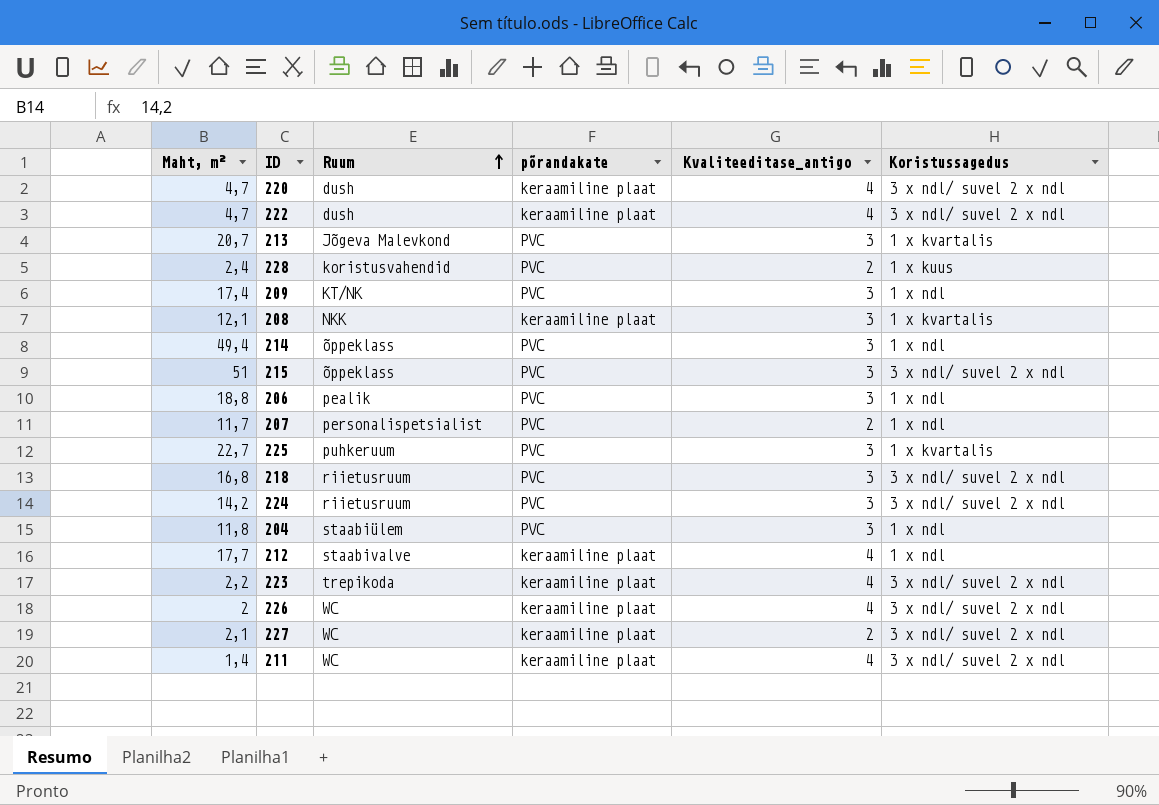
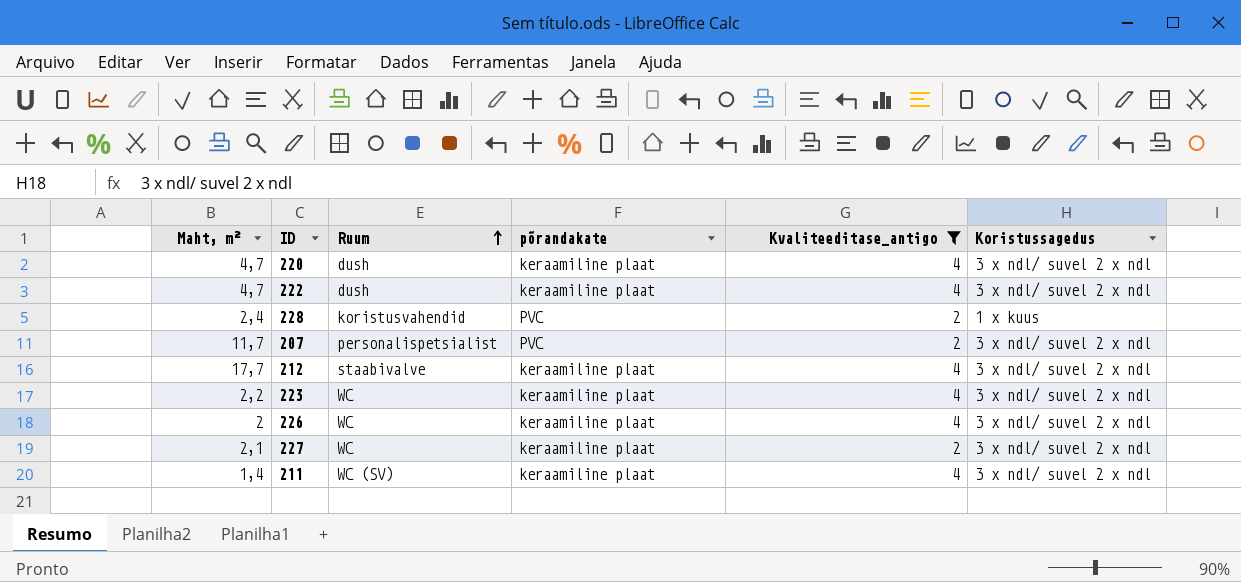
filter: none -> Kvaliteeditase_antigo != 3
207 | Koristussagedus: 1 x ndl -> 3 x ndl/ suvel 2 x ndl
212 | Koristussagedus: 1 x ndl -> 3 x ndl/ suvel 2 x ndl
223 | Ruum: trepikoda -> WC
211 | Ruum: WC -> WC (SV)

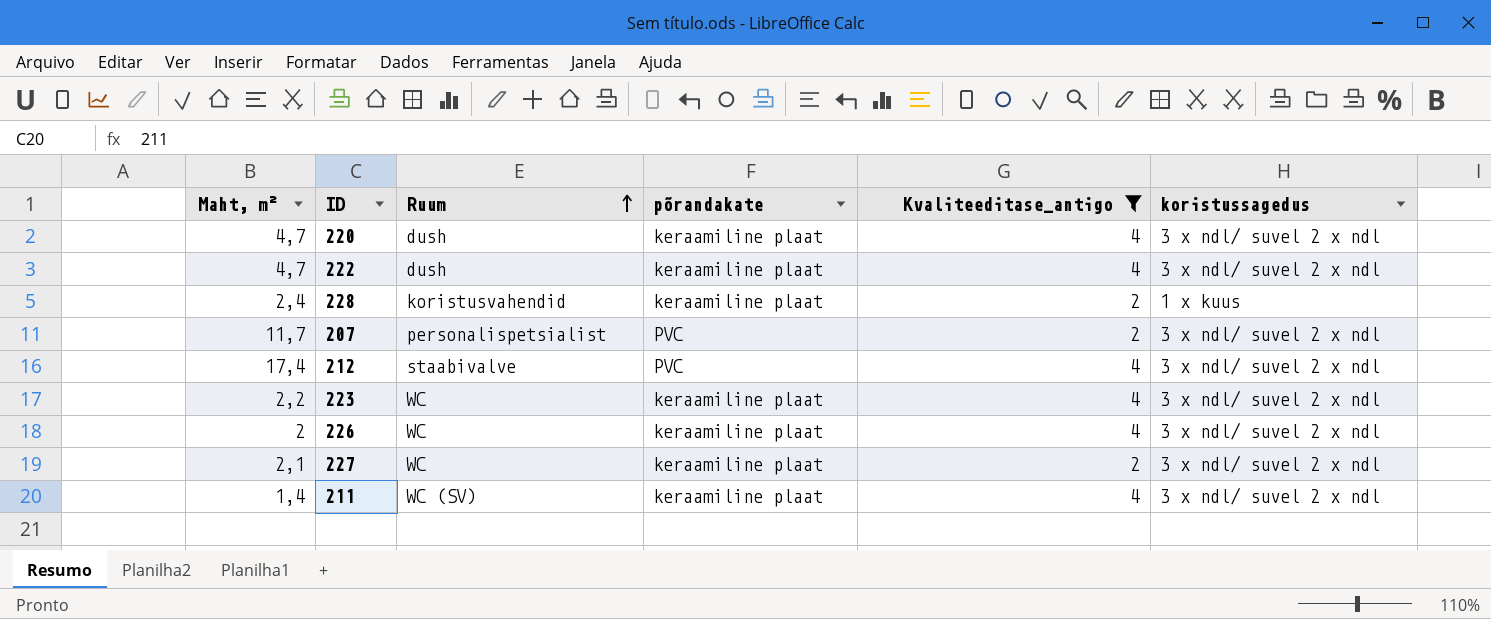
column name: Koristussagedus -> koristussagedus
228 | põrandakate: PVC -> keraamiline plaat
212 | Maht, m²: 17,7 -> 17,4
212 | põrandakate: keraamiline plaat -> PVC

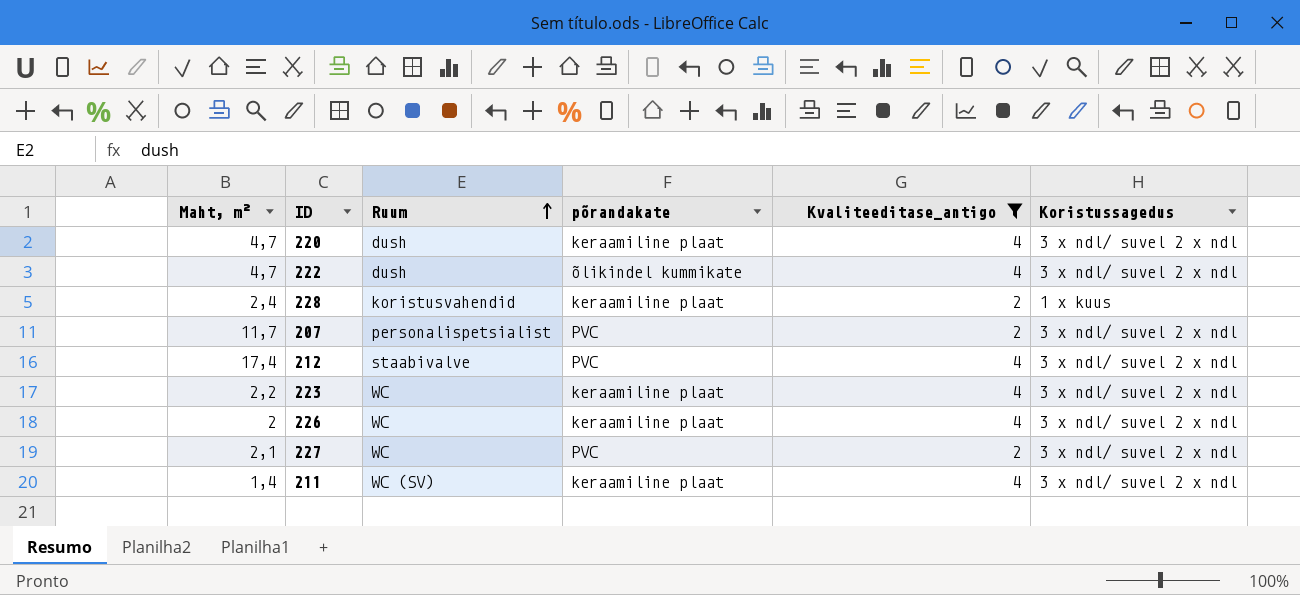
column name: koristussagedus -> Koristussagedus
222 | põrandakate: keraamiline plaat -> õlikindel kummikate
227 | põrandakate: keraamiline plaat -> PVC

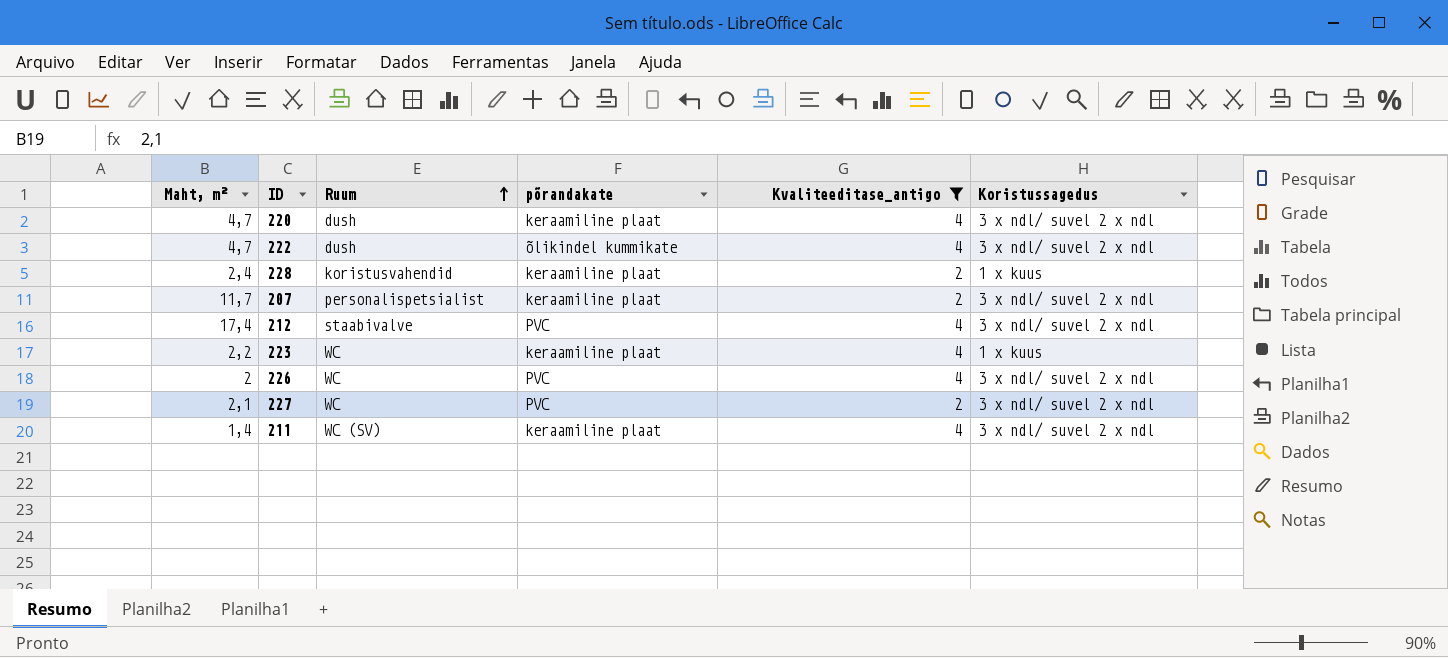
207 | põrandakate: PVC -> keraamiline plaat
223 | Koristussagedus: 3 x ndl/ suvel 2 x ndl -> 1 x kuus
226 | põrandakate: keraamiline plaat -> PVC

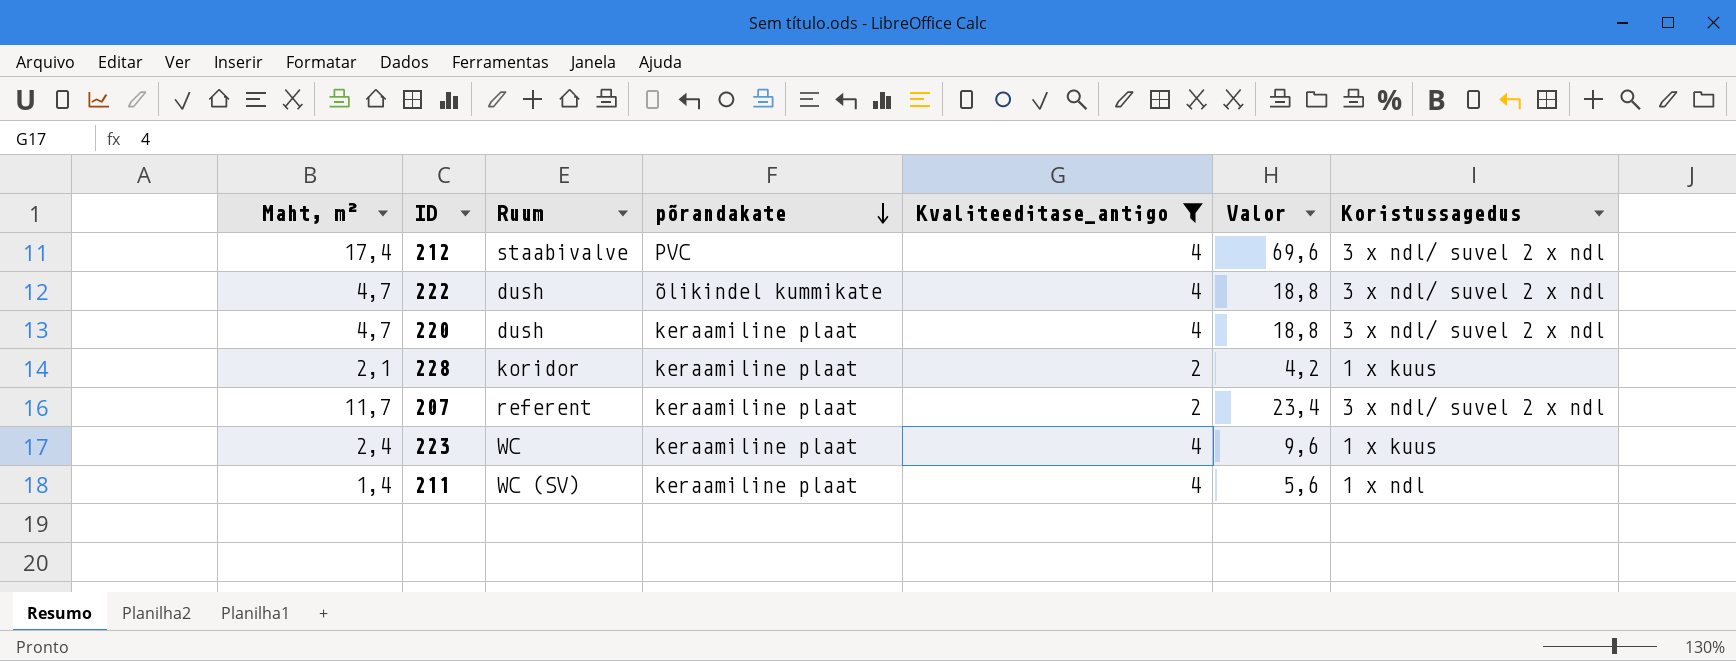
row order: Ruum ascending -> põrandakate descending
column Valor | formula: none -> [Maht, m²] * [Kvaliteeditase_antigo]
row 226: 2 | WC | PVC | 4 | 3 x ndl/ suvel 2 x ndl -> none
row 227: 2,1 | WC | PVC | 2 | 3 x ndl/ suvel 2 x ndl -> none
228 | Maht, m²: 2,4 -> 2,1
228 | Ruum: koristusvahendid -> koridor
207 | Ruum: personalispetsialist -> referent
223 | Maht, m²: 2,2 -> 2,4
211 | Koristussagedus: 3 x ndl/ suvel 2 x ndl -> 1 x ndl

